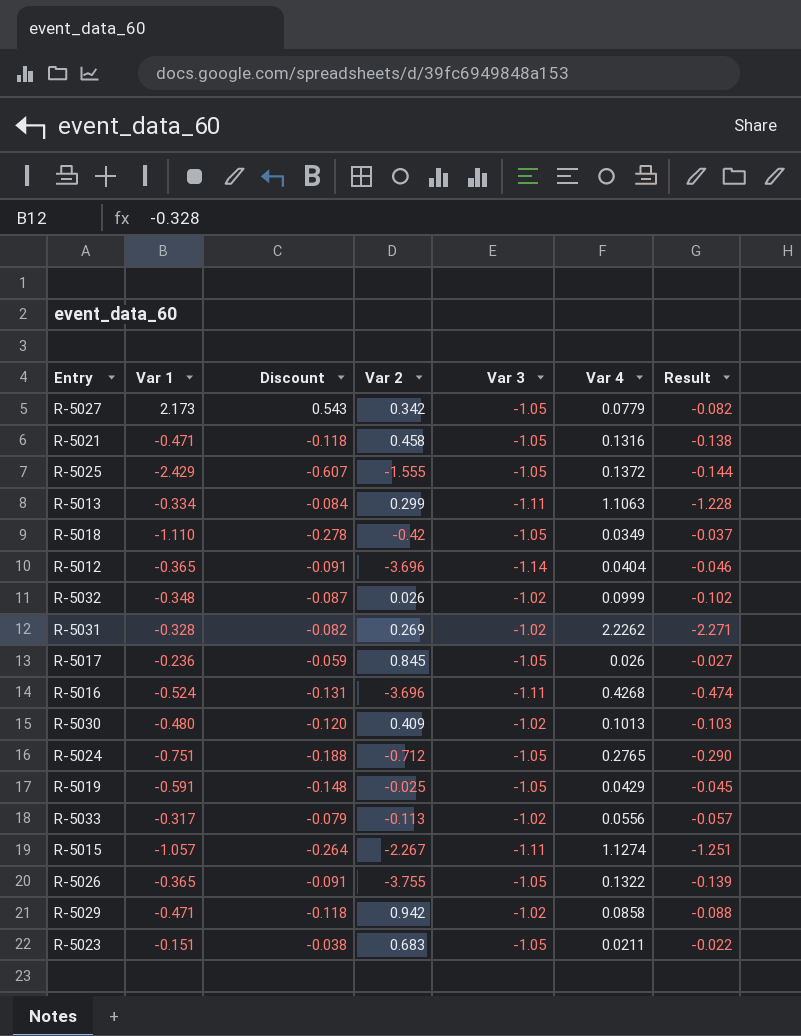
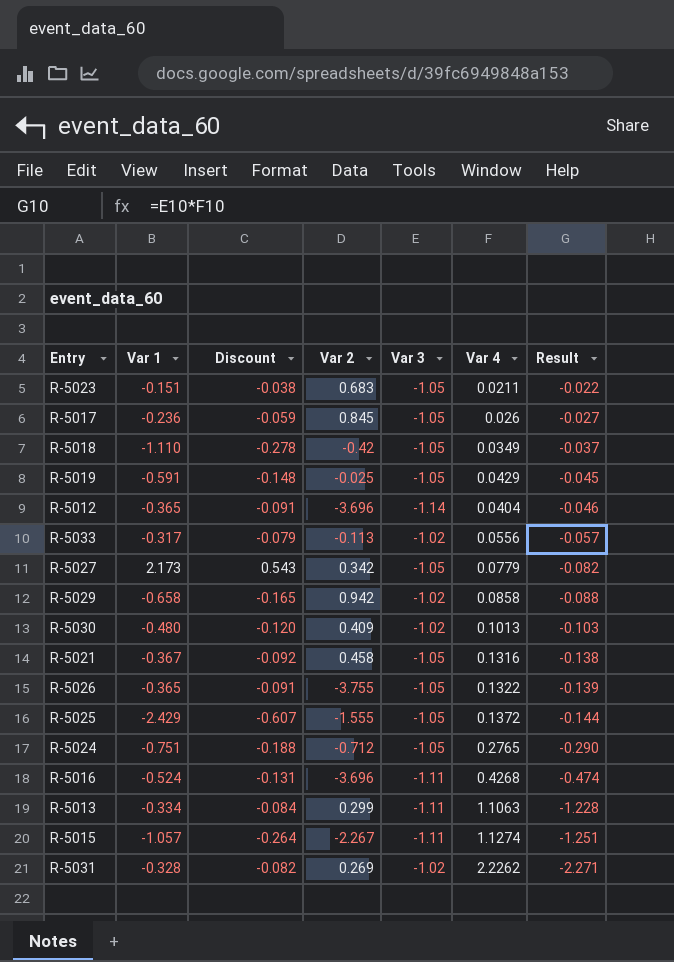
row order: none -> Result descending
row R-5032: -0.348 | -0.087 | 0.026 | -1.02 | 0.0999 | -0.102 -> none
R-5029 | Var 1: -0.471 -> -0.658
R-5029 | Discount: -0.118 -> -0.165
R-5021 | Var 1: -0.471 -> -0.367
R-5021 | Discount: -0.118 -> -0.092

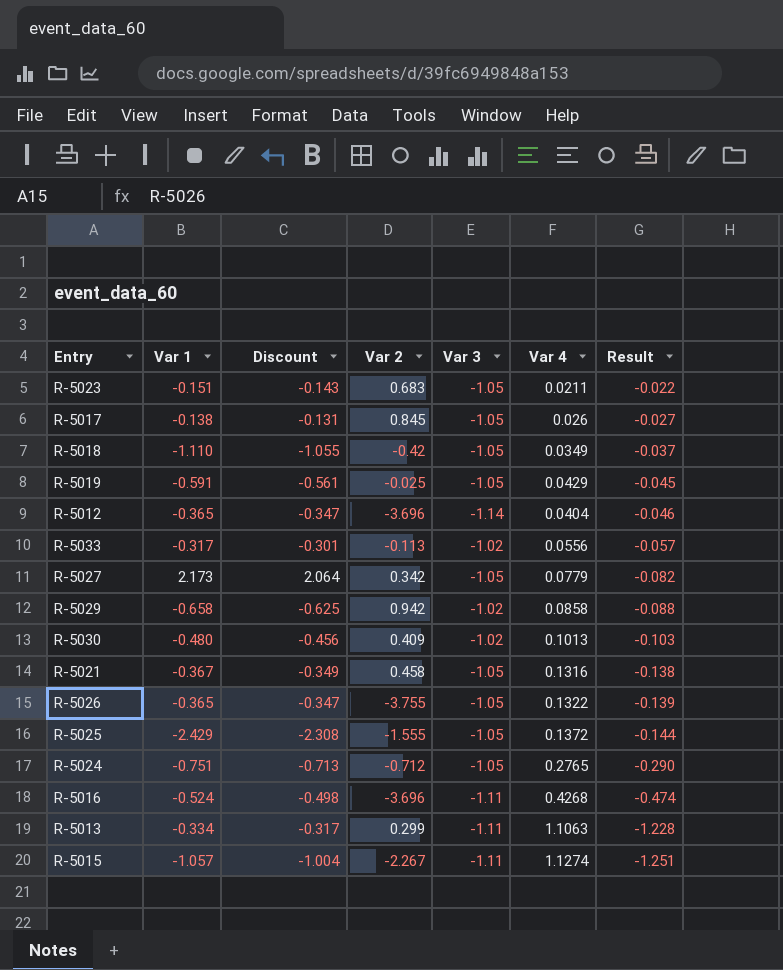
column Discount | formula: [Var 1] * 0.25 -> [Var 1] * 0.95
row R-5031: -0.328 | -0.082 | 0.269 | -1.02 | 2.2262 | -2.271 -> none
R-5017 | Var 1: -0.236 -> -0.138

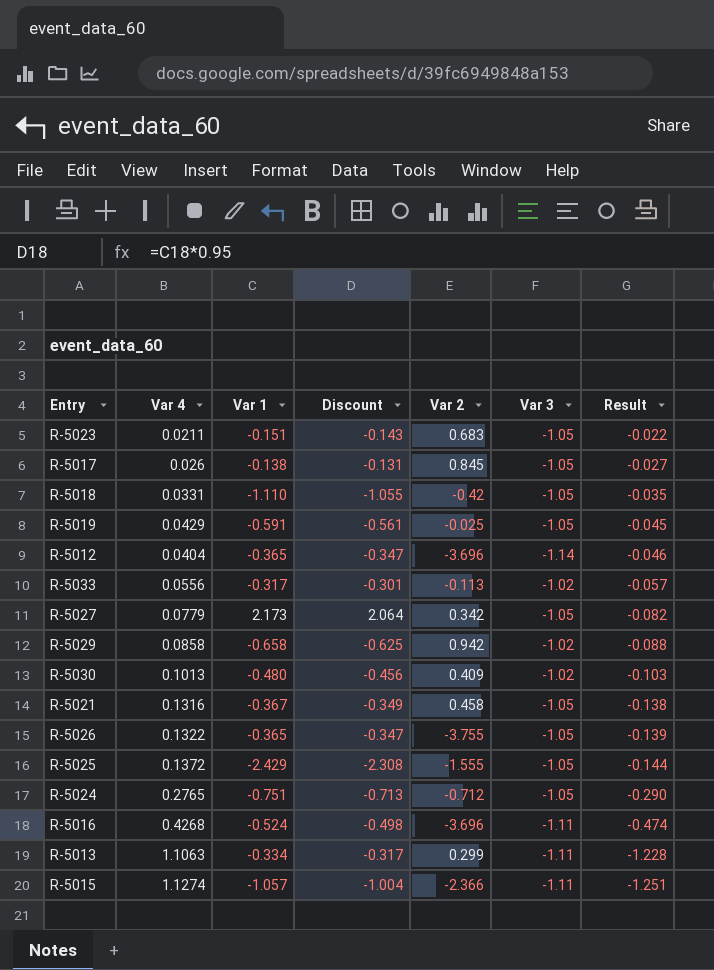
column Var 4 | position: 6 -> 2
R-5018 | Var 4: 0.0349 -> 0.0331
R-5018 | Result: -0.037 -> -0.035
R-5015 | Var 2: -2.267 -> -2.366

